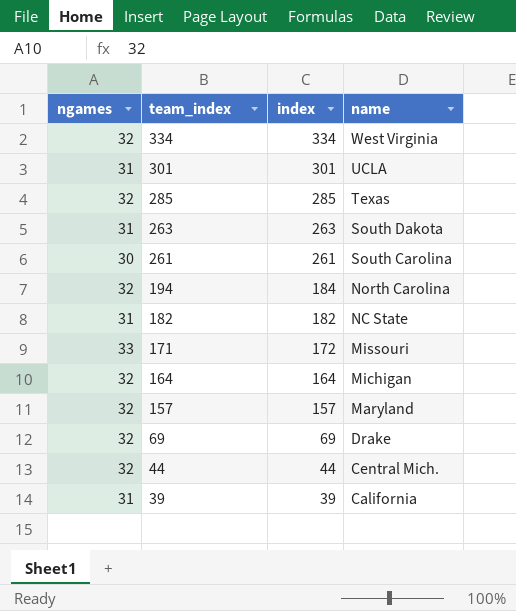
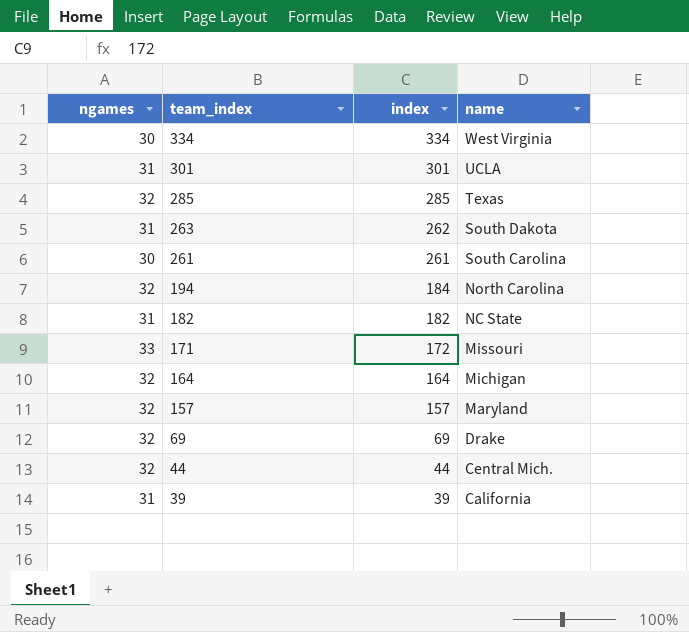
334 | ngames: 32 -> 30
263 | index: 263 -> 262

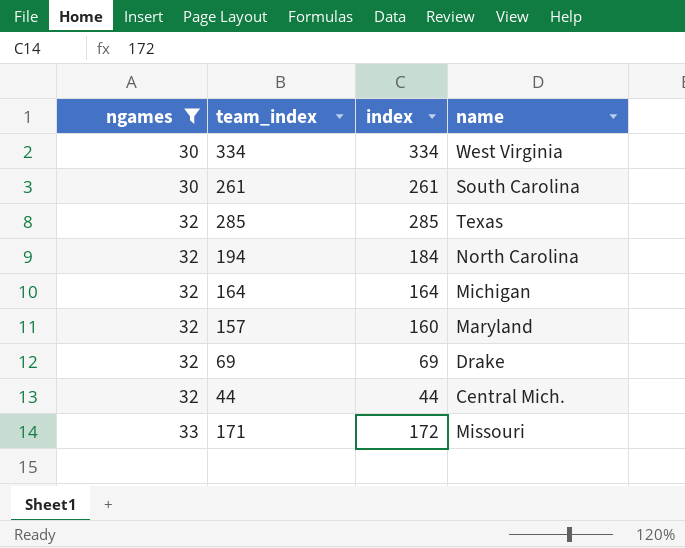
filter: none -> ngames != 31
row order: team_index descending -> ngames ascending
157 | index: 157 -> 160

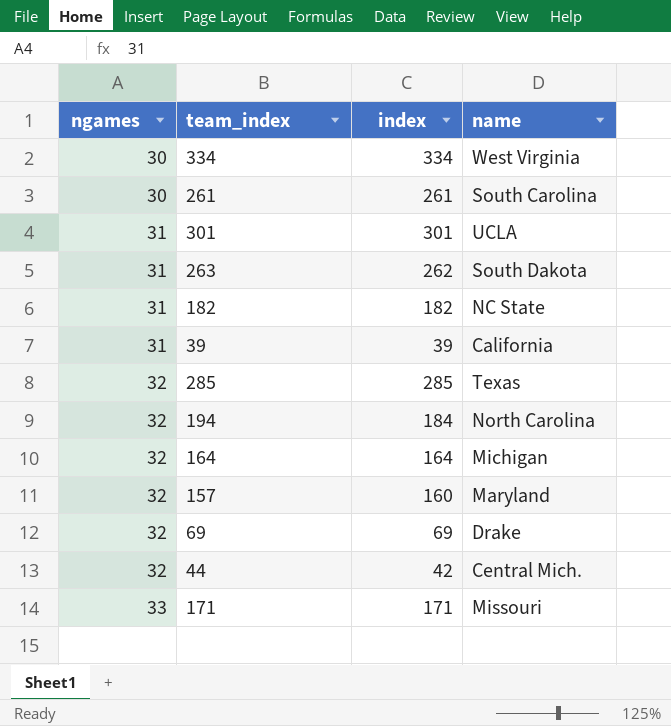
filter: ngames != 31 -> none
44 | index: 44 -> 42
171 | index: 172 -> 171

